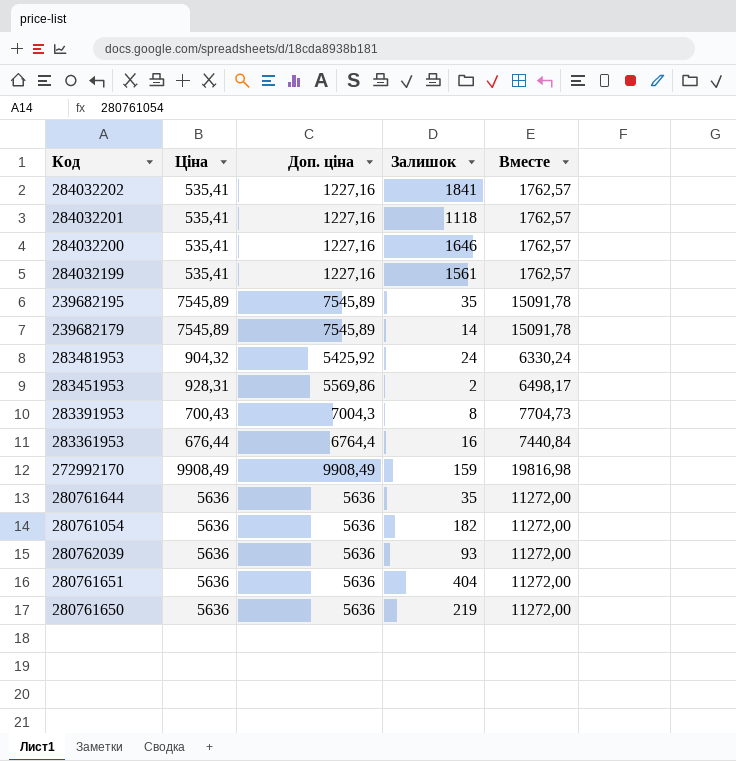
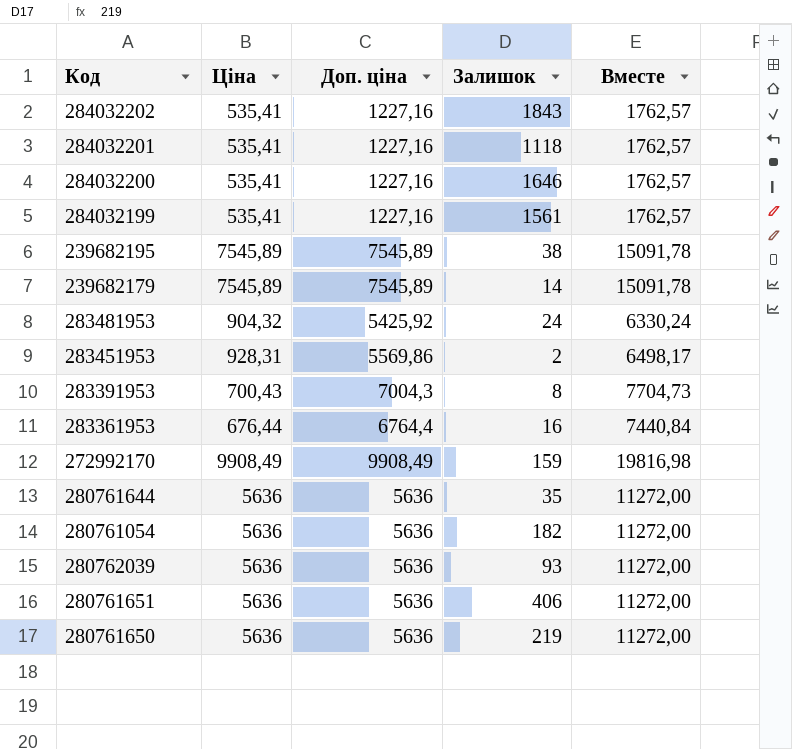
284032202 | Залишок: 1841 -> 1843
239682195 | Залишок: 35 -> 38
280761651 | Залишок: 404 -> 406

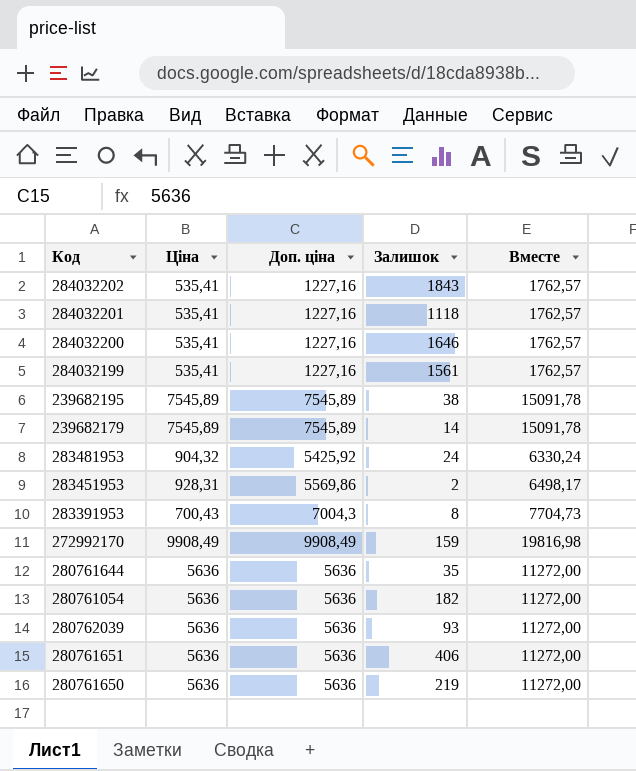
row 283361953: 676,44 | 6764,4 | 16 | 7440,84 -> none

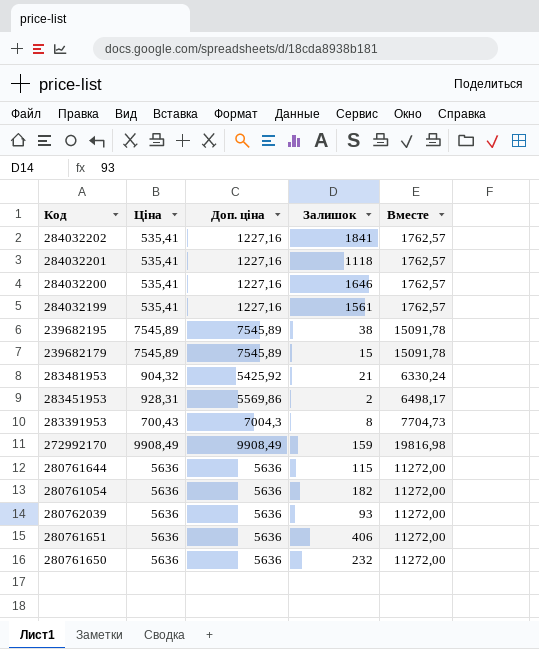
284032202 | Залишок: 1843 -> 1841
239682179 | Залишок: 14 -> 15
283481953 | Залишок: 24 -> 21
280761644 | Залишок: 35 -> 115
280761650 | Залишок: 219 -> 232

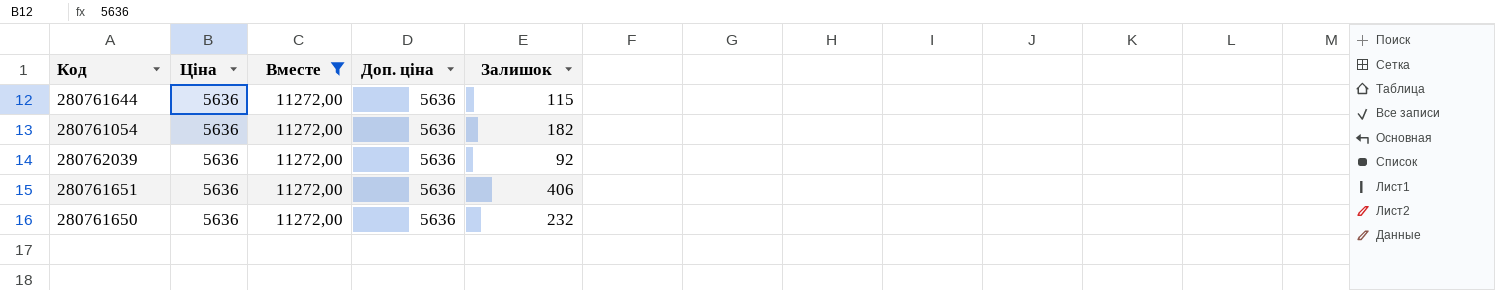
filter: none -> Вместе = 11272,00
column Вместе | position: 5 -> 3
280762039 | Залишок: 93 -> 92

